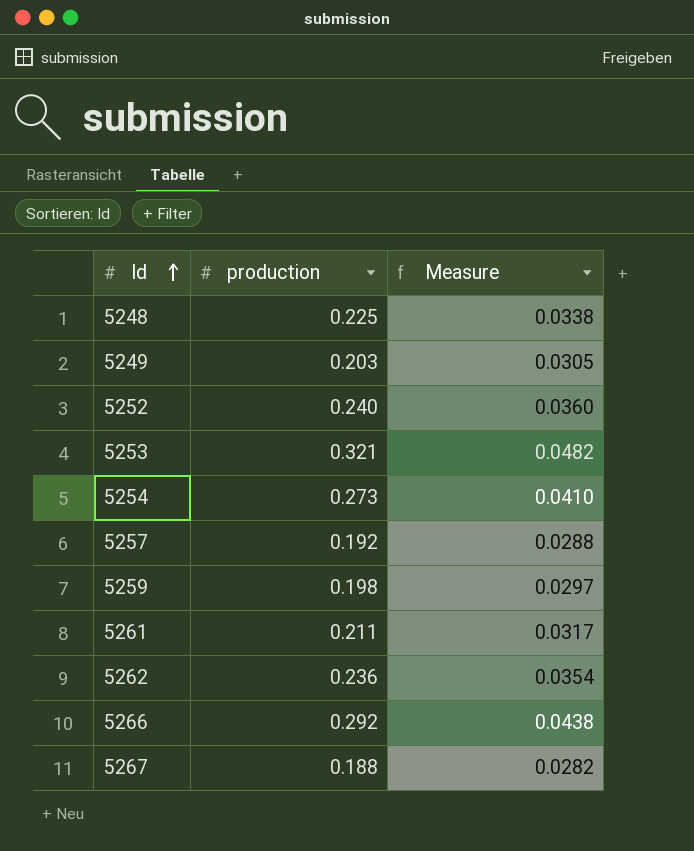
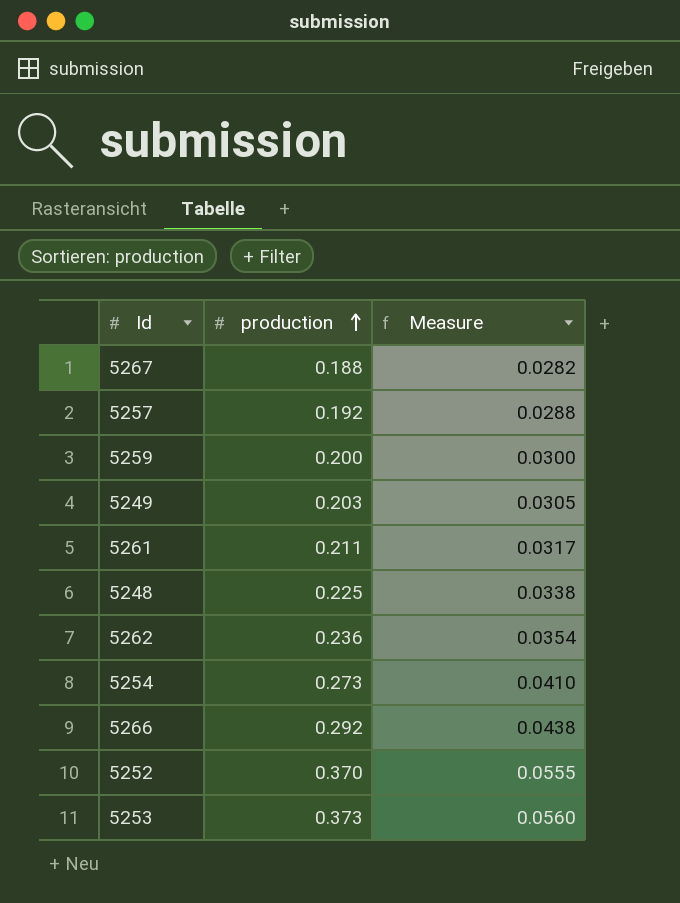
row order: Id ascending -> production ascending
5259 | production: 0.198 -> 0.200
5259 | Measure: 0.0297 -> 0.0300
5252 | production: 0.240 -> 0.370
5252 | Measure: 0.0360 -> 0.0555
5253 | production: 0.321 -> 0.373
5253 | Measure: 0.0482 -> 0.0560

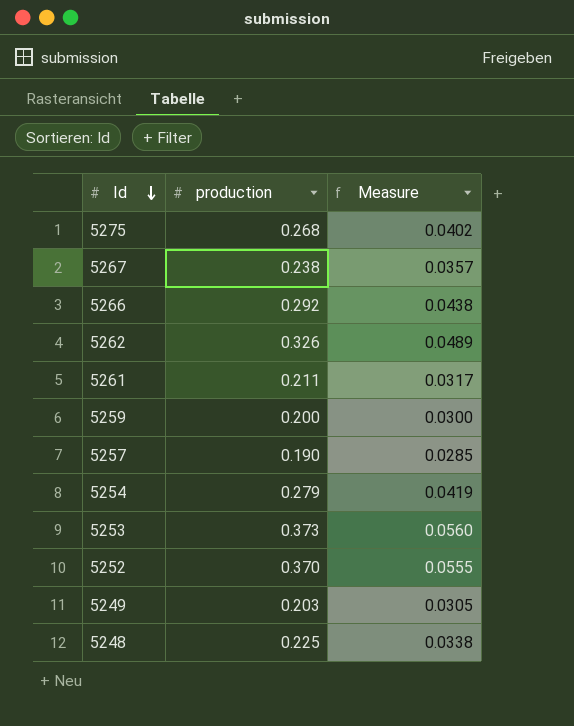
row order: production ascending -> Id descending
row 5275: none -> 0.268 | 0.0402
5267 | production: 0.188 -> 0.238
5267 | Measure: 0.0282 -> 0.0357
5262 | production: 0.236 -> 0.326
5262 | Measure: 0.0354 -> 0.0489
5257 | production: 0.192 -> 0.190
5257 | Measure: 0.0288 -> 0.0285
5254 | production: 0.273 -> 0.279
5254 | Measure: 0.0410 -> 0.0419

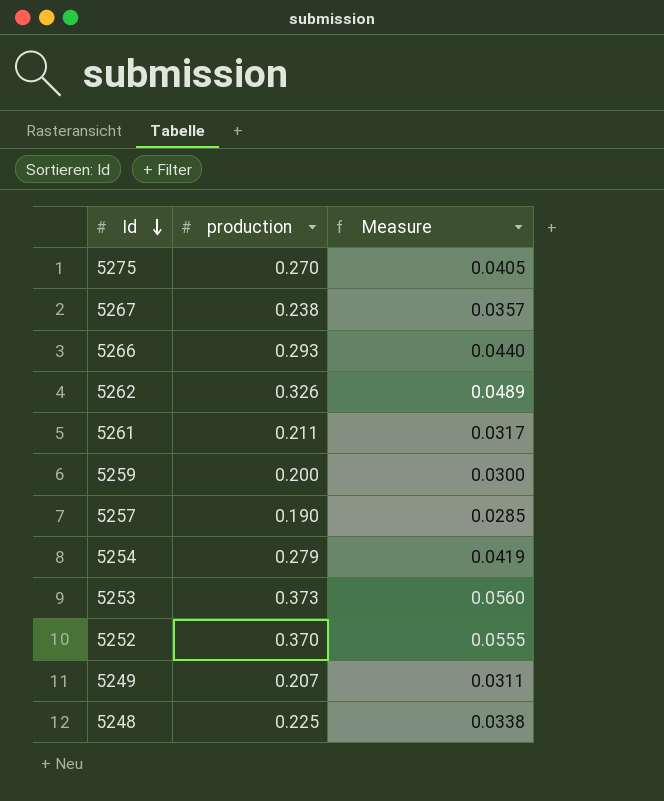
5275 | production: 0.268 -> 0.270
5275 | Measure: 0.0402 -> 0.0405
5266 | production: 0.292 -> 0.293
5266 | Measure: 0.0438 -> 0.0440
5249 | production: 0.203 -> 0.207
5249 | Measure: 0.0305 -> 0.0311

